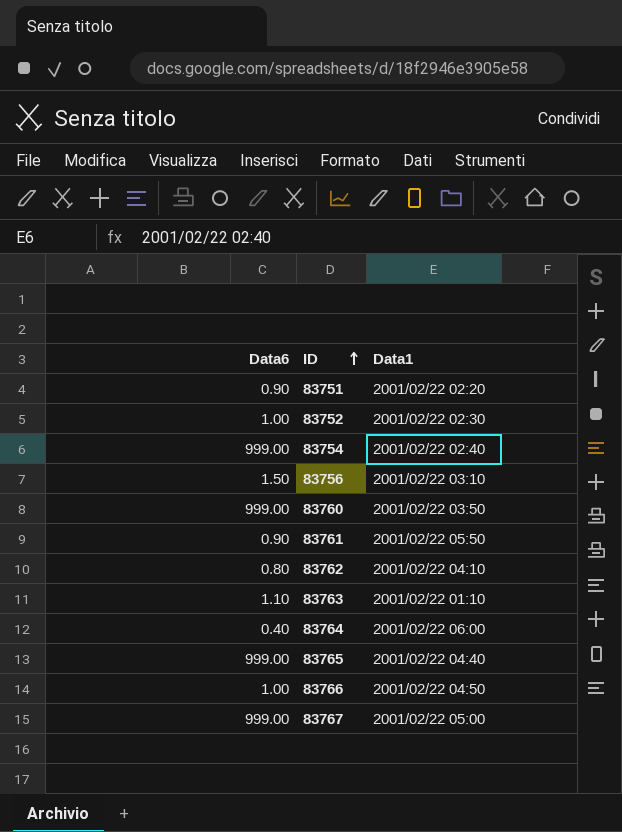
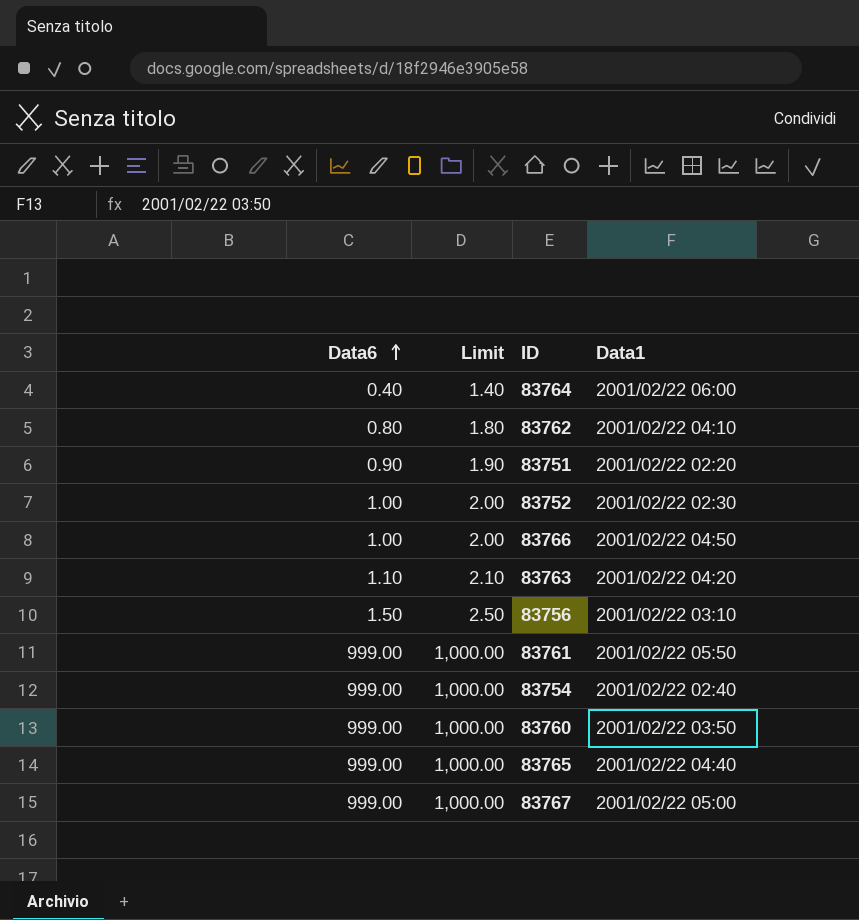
row order: ID ascending -> Data6 ascending
column Limit | formula: none -> [Data6] + 1
83763 | Data1: 2001/02/22 01:10 -> 2001/02/22 04:20
83761 | Data6: 0.90 -> 999.00

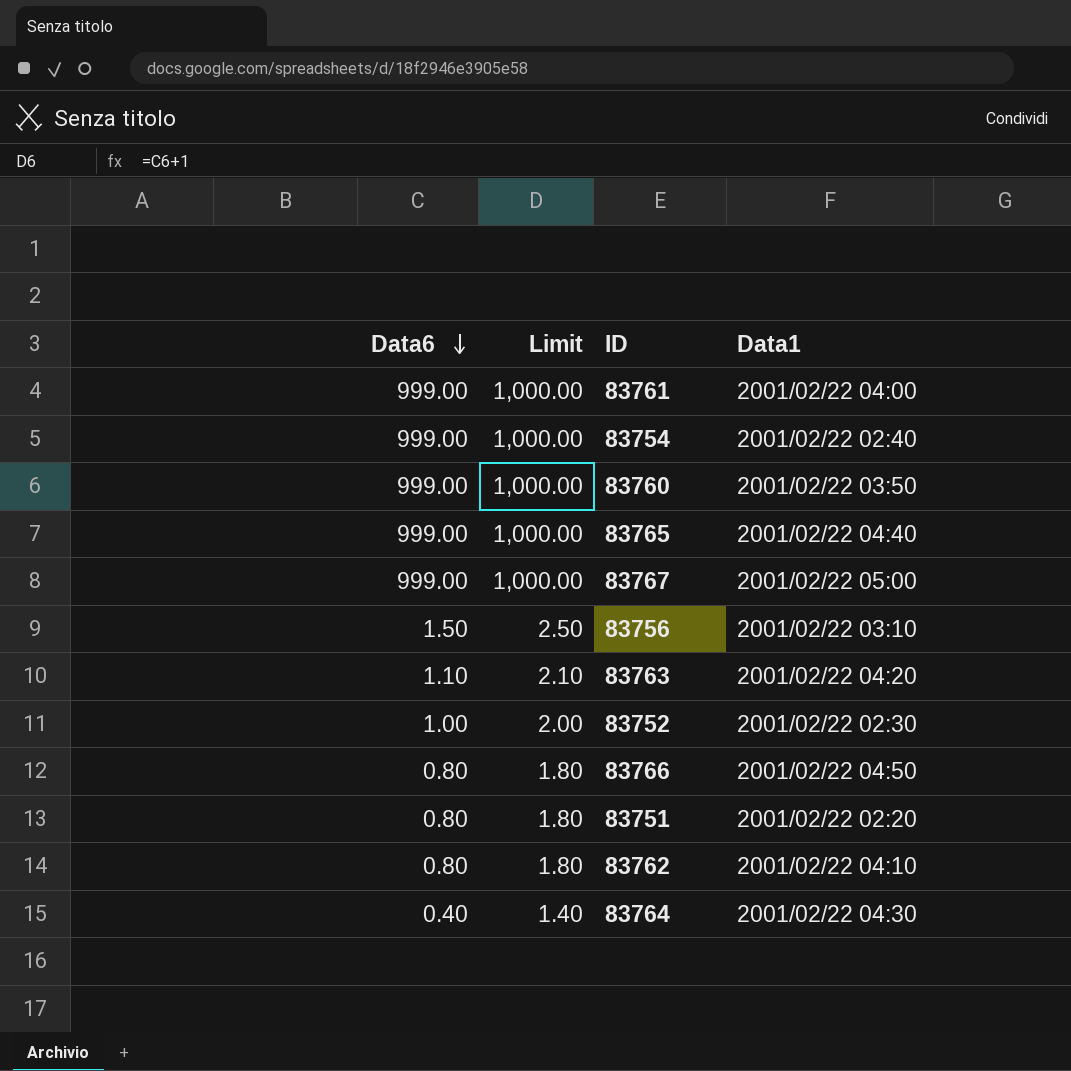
row order: Data6 ascending -> Data6 descending
83761 | Data1: 2001/02/22 05:50 -> 2001/02/22 04:00
83766 | Data6: 1.00 -> 0.80
83766 | Limit: 2.00 -> 1.80
83751 | Data6: 0.90 -> 0.80
83751 | Limit: 1.90 -> 1.80
83764 | Data1: 2001/02/22 06:00 -> 2001/02/22 04:30

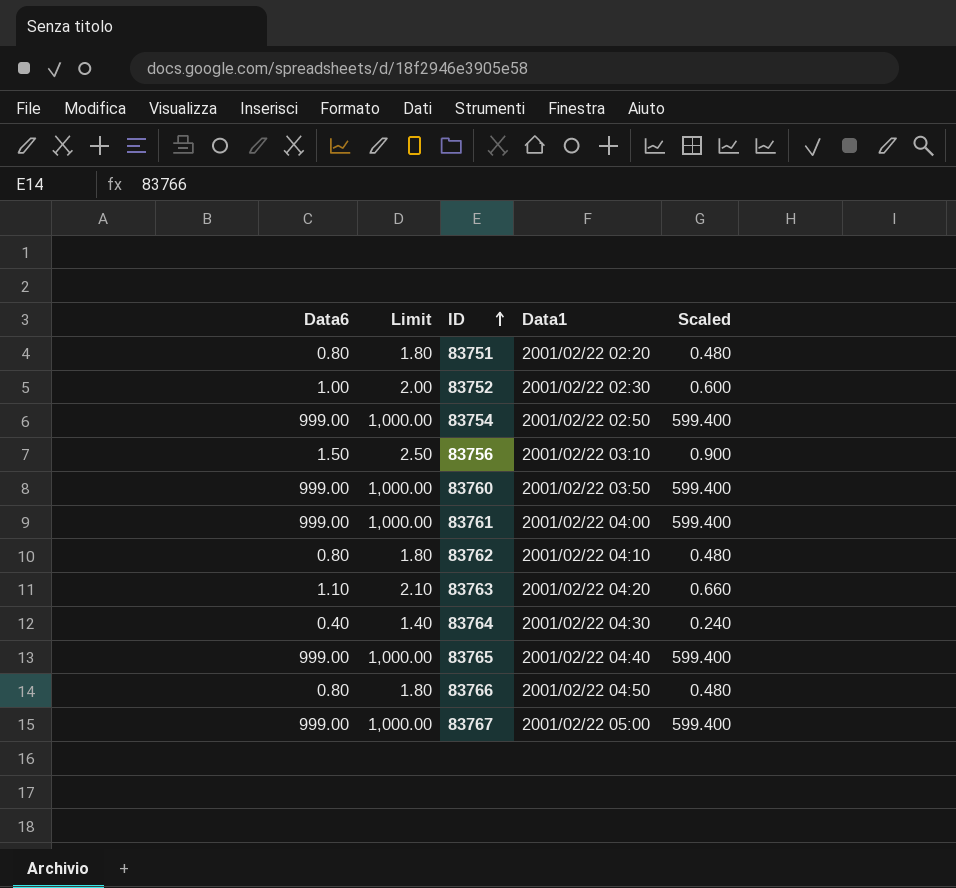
row order: Data6 descending -> ID ascending
column Scaled | formula: none -> [Data6] * 0.6
83754 | Data1: 2001/02/22 02:40 -> 2001/02/22 02:50

